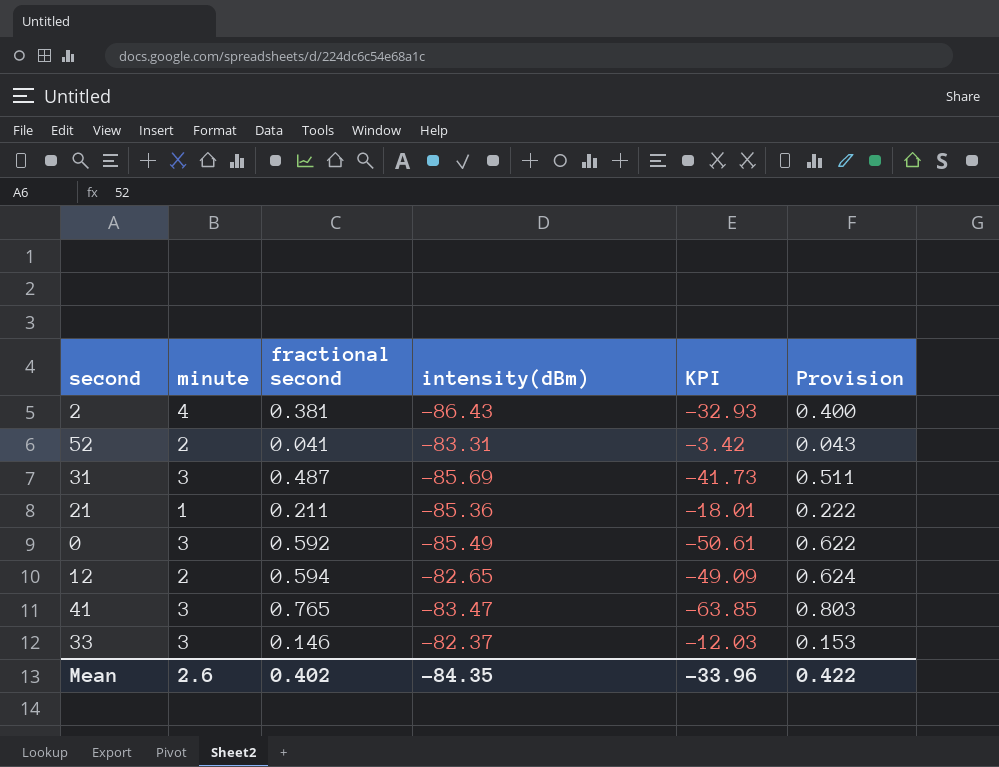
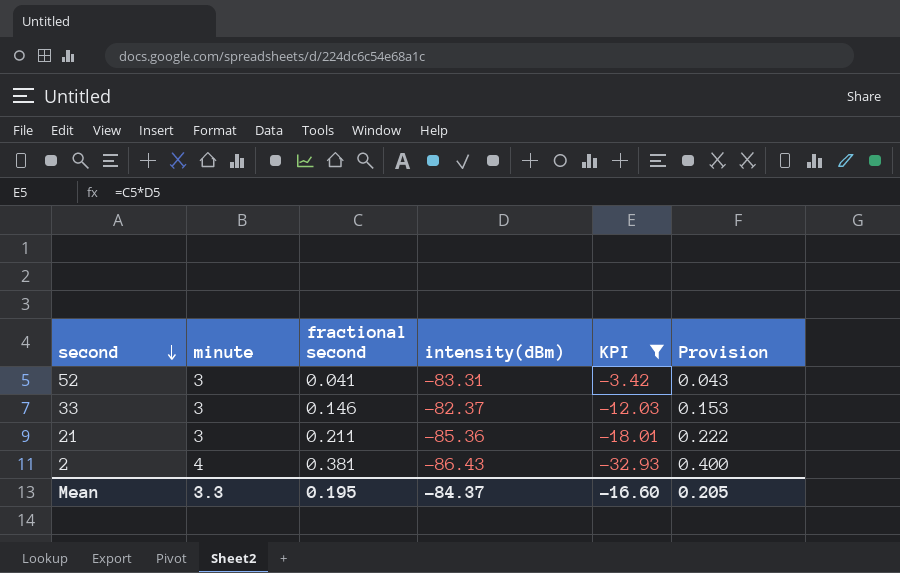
filter: none -> KPI >= -32.93
row order: none -> second descending
52 | minute: 2 -> 3
21 | minute: 1 -> 3
Mean | minute: 2.6 -> 3.3
Mean | fractional second: 0.402 -> 0.195
Mean | intensity(dBm): -84.35 -> -84.37
Mean | KPI: -33.96 -> -16.60
Mean | Provision: 0.422 -> 0.205

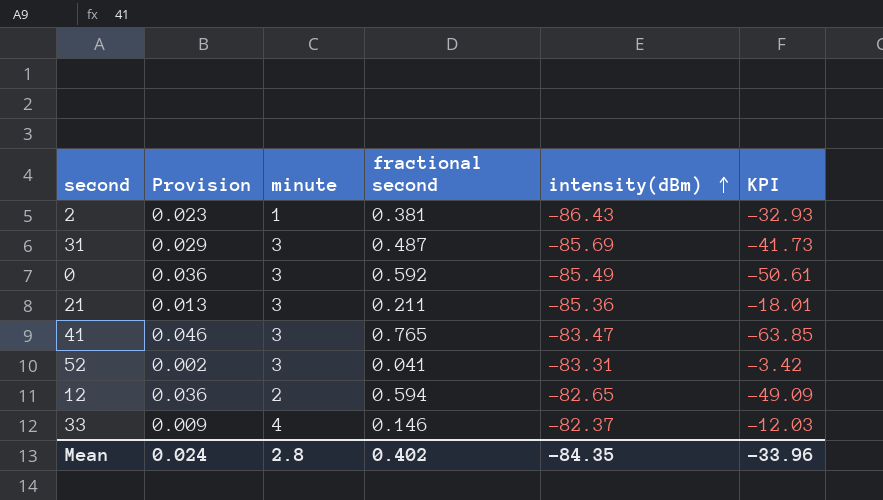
filter: KPI >= -32.93 -> none
row order: second descending -> intensity(dBm) ascending
column Provision | formula: [fractional second] * 1.05 -> [fractional second] * 0.06
column Provision | position: 6 -> 2
2 | minute: 4 -> 1
33 | minute: 3 -> 4
Mean | Provision: 0.205 -> 0.024
Mean | minute: 3.3 -> 2.8
Mean | fractional second: 0.195 -> 0.402
Mean | intensity(dBm): -84.37 -> -84.35
Mean | KPI: -16.60 -> -33.96

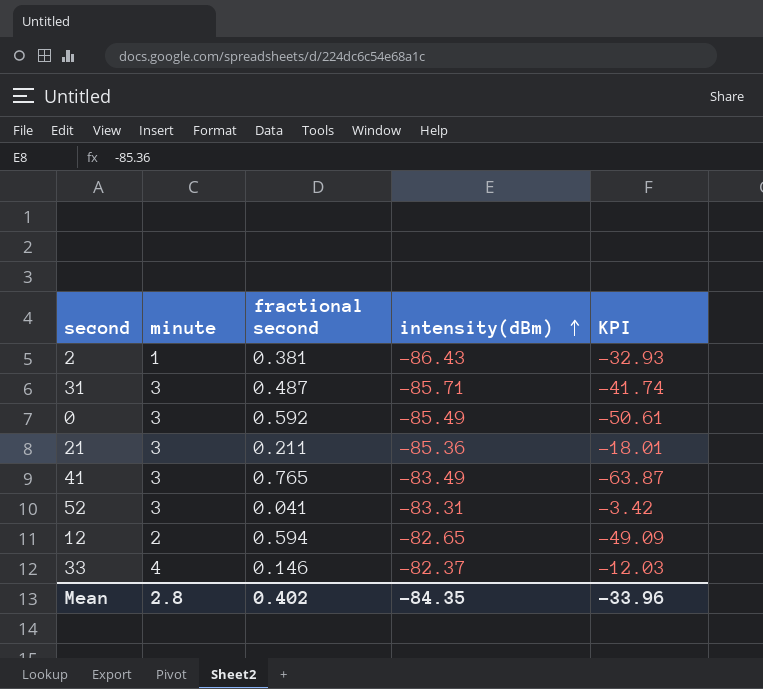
column Provision | formula: [fractional second] * 0.06 -> none
31 | intensity(dBm): -85.69 -> -85.71
31 | KPI: -41.73 -> -41.74
41 | intensity(dBm): -83.47 -> -83.49
41 | KPI: -63.85 -> -63.87

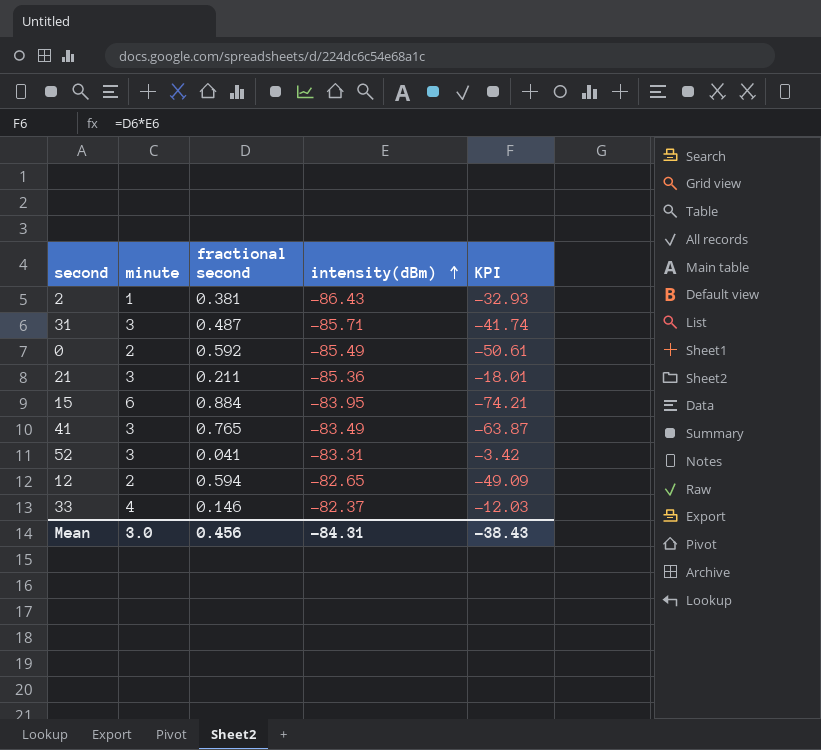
0 | minute: 3 -> 2
row 15: none -> 6 | 0.884 | -83.95 | -74.21
Mean | minute: 2.8 -> 3.0
Mean | fractional second: 0.402 -> 0.456
Mean | intensity(dBm): -84.35 -> -84.31
Mean | KPI: -33.96 -> -38.43

